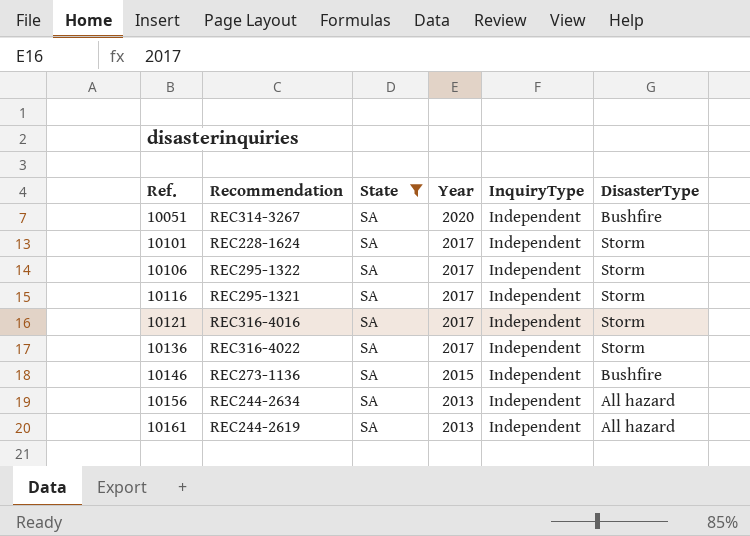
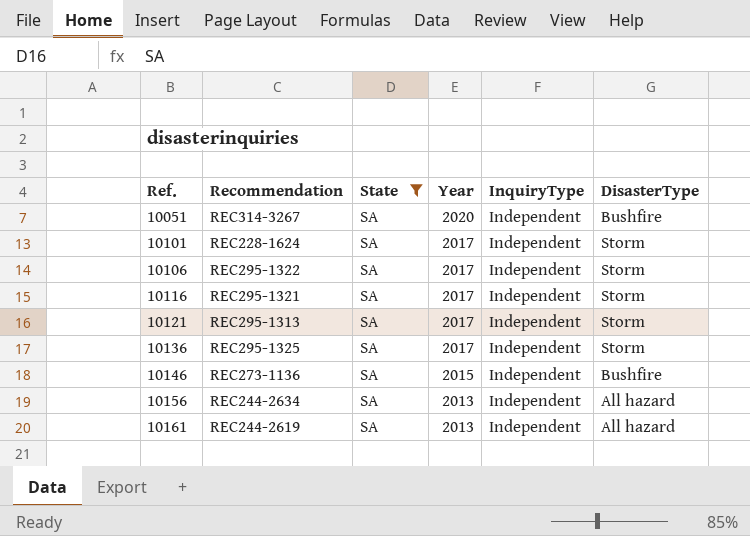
10121 | Recommendation: REC316-4016 -> REC295-1313
10136 | Recommendation: REC316-4022 -> REC295-1325

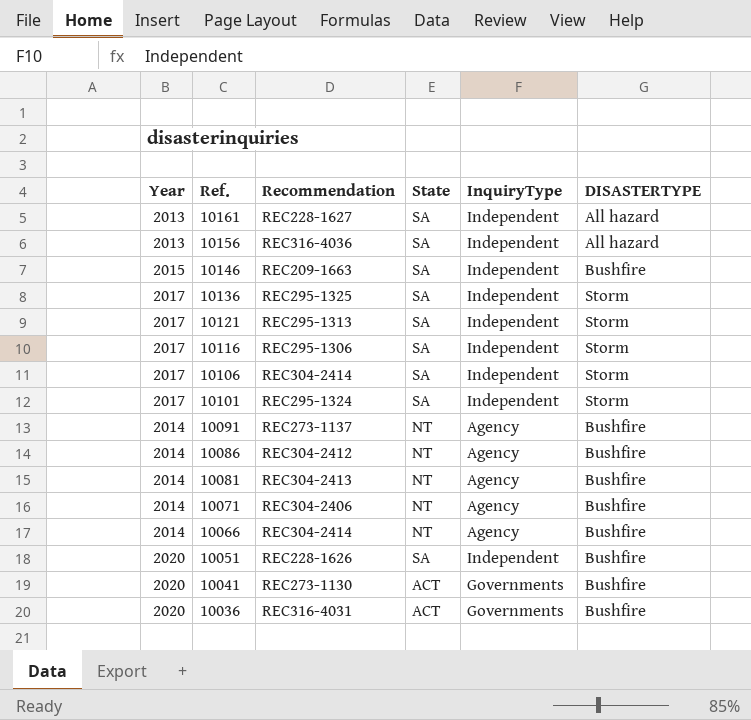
filter: State = SA -> none
row order: Ref. ascending -> Ref. descending
column Year | position: 4 -> 1
column name: DisasterType -> DISASTERTYPE
10161 | Recommendation: REC244-2619 -> REC228-1627
10156 | Recommendation: REC244-2634 -> REC316-4036
10146 | Recommendation: REC273-1136 -> REC209-1663
10116 | Recommendation: REC295-1321 -> REC295-1306
10106 | Recommendation: REC295-1322 -> REC304-2414
10101 | Recommendation: REC228-1624 -> REC295-1324
10051 | Recommendation: REC314-3267 -> REC228-1626

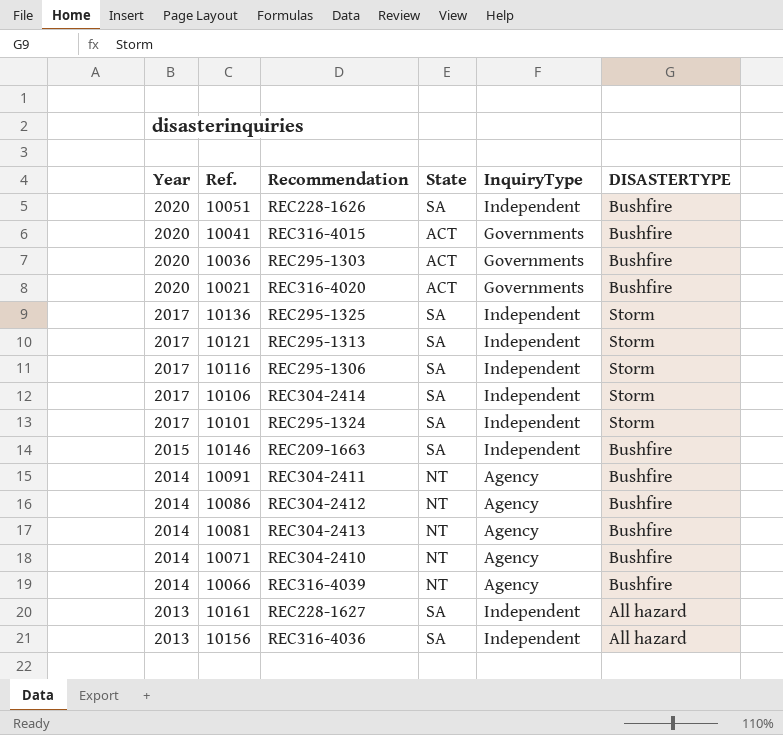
row order: Ref. descending -> Year descending
10041 | Recommendation: REC273-1130 -> REC316-4015
10036 | Recommendation: REC316-4031 -> REC295-1303
row 10021: none -> 2020 | REC316-4020 | ACT | Governments | Bushfire
10091 | Recommendation: REC273-1137 -> REC304-2411
10071 | Recommendation: REC304-2406 -> REC304-2410
10066 | Recommendation: REC304-2414 -> REC316-4039

